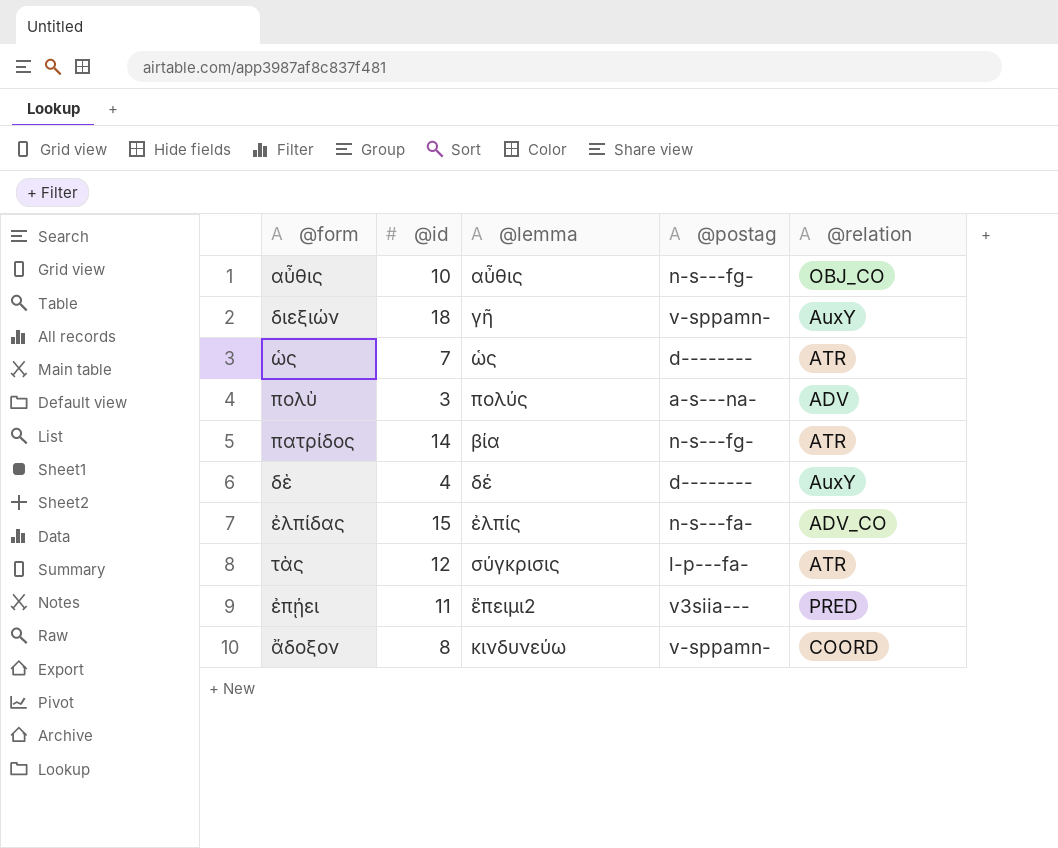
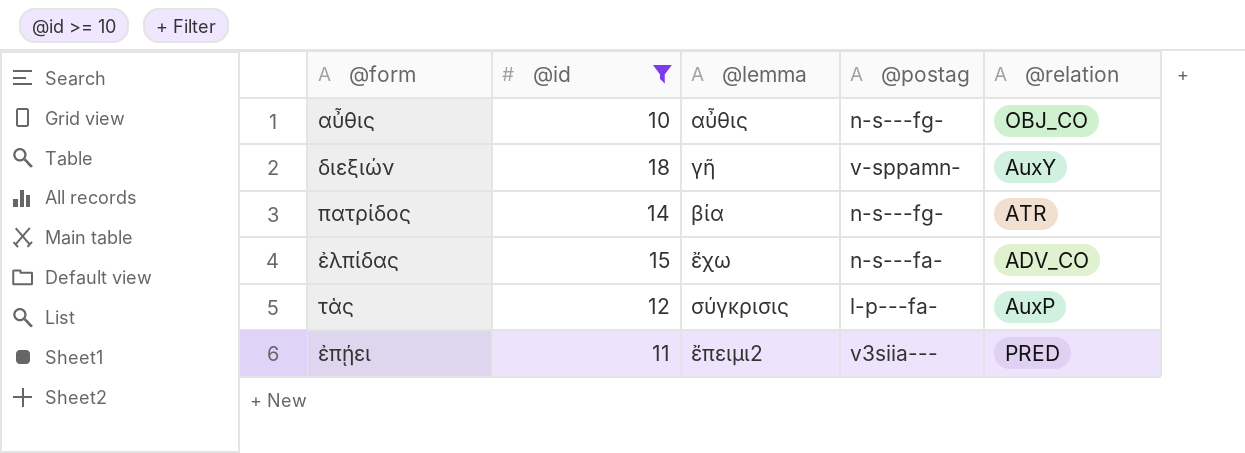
filter: none -> @id >= 10
ἐλπίδας | @lemma: ἐλπίς -> ἔχω
τὰς | @relation: ATR -> AuxP

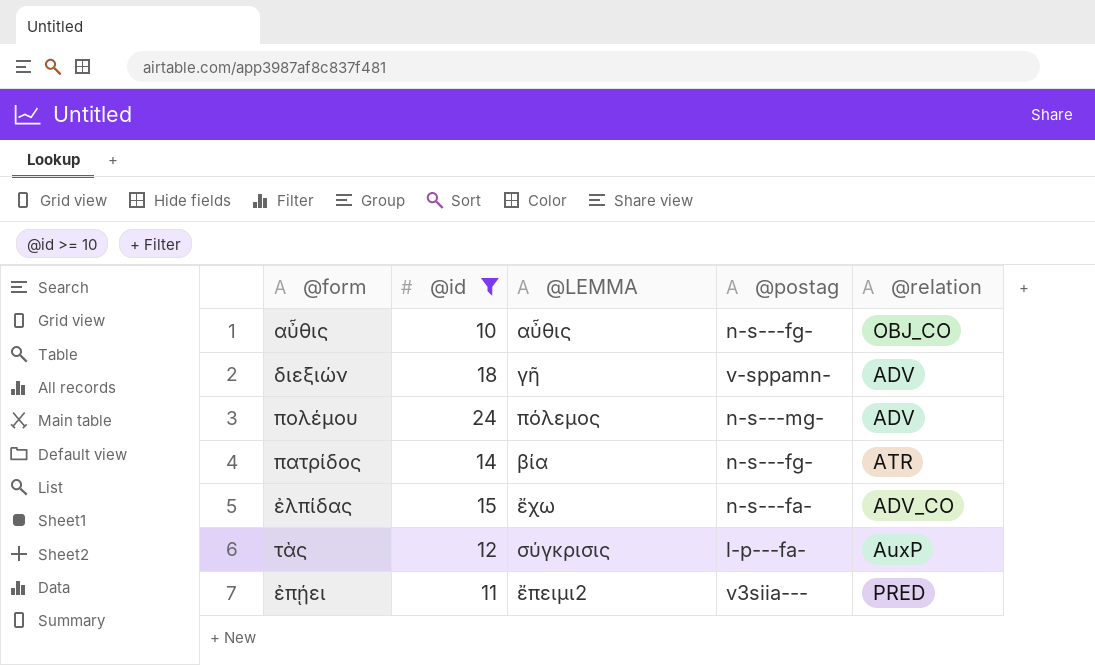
column name: @lemma -> @LEMMA
διεξιών | @relation: AuxY -> ADV
row πολέμου: none -> 24 | πόλεμος | n-s---mg- | ADV

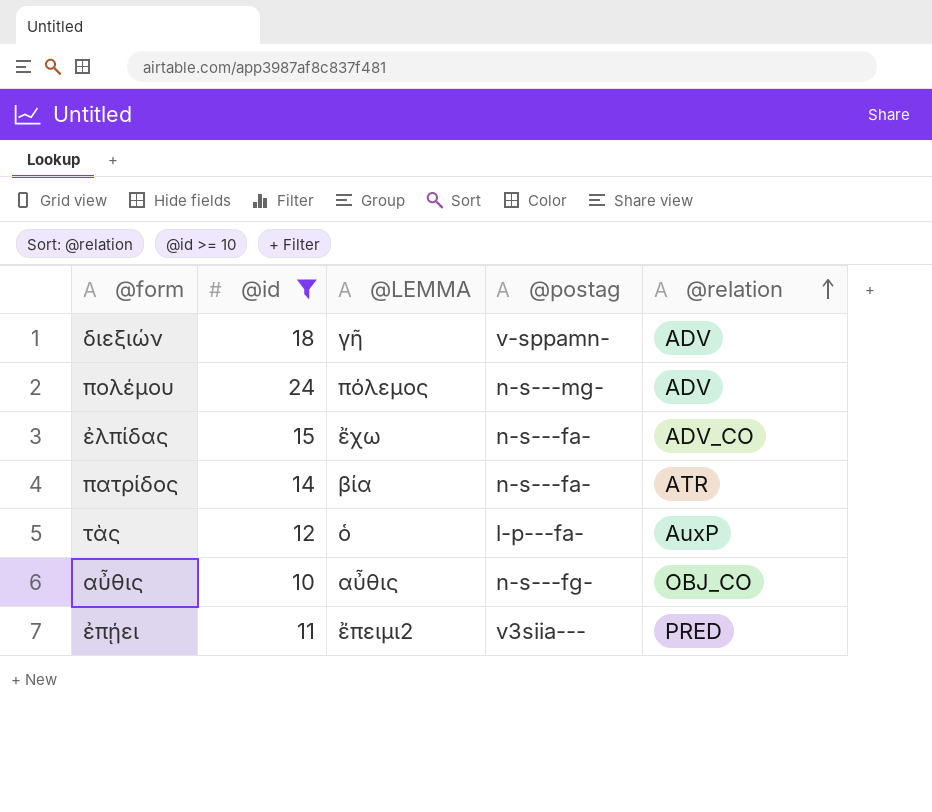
row order: none -> @relation ascending
πατρίδος | @postag: n-s---fg- -> n-s---fa-
τὰς | @LEMMA: σύγκρισις -> ὁ

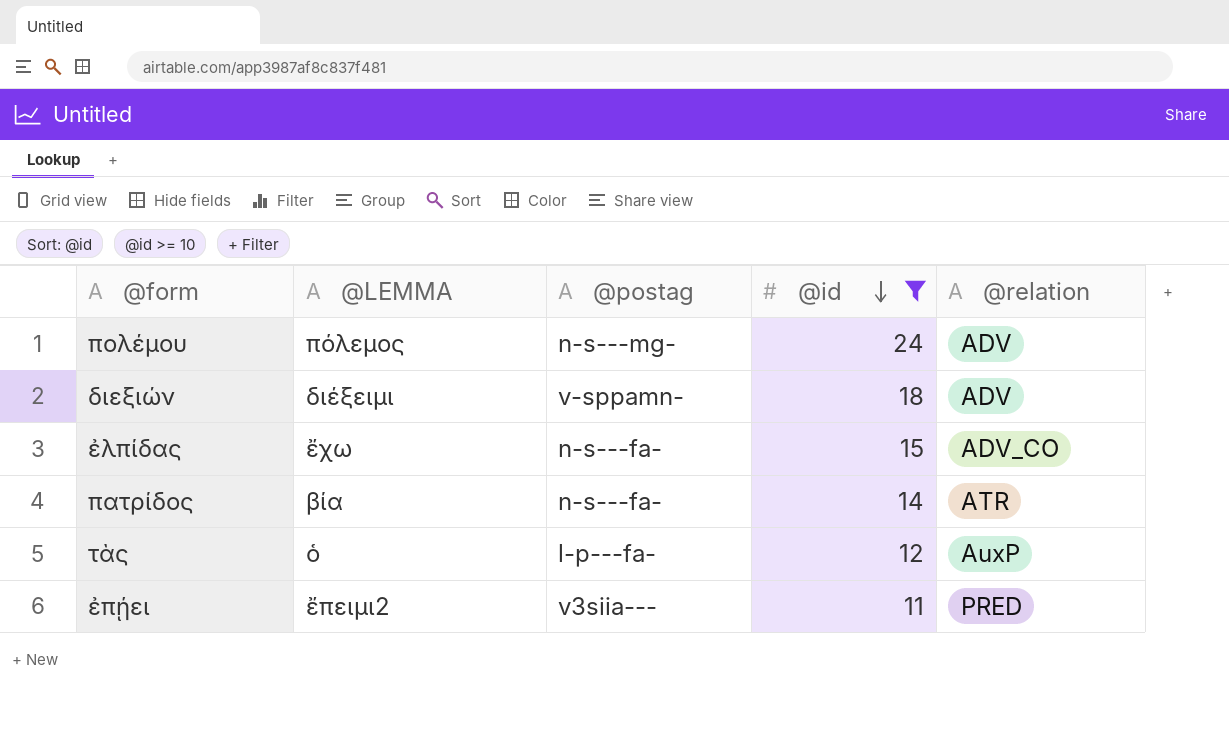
row order: @relation ascending -> @id descending
column @id | position: 2 -> 4
row αὖθις: 10 | αὖθις | n-s---fg- | OBJ_CO -> none
διεξιών | @LEMMA: γῆ -> διέξειμι

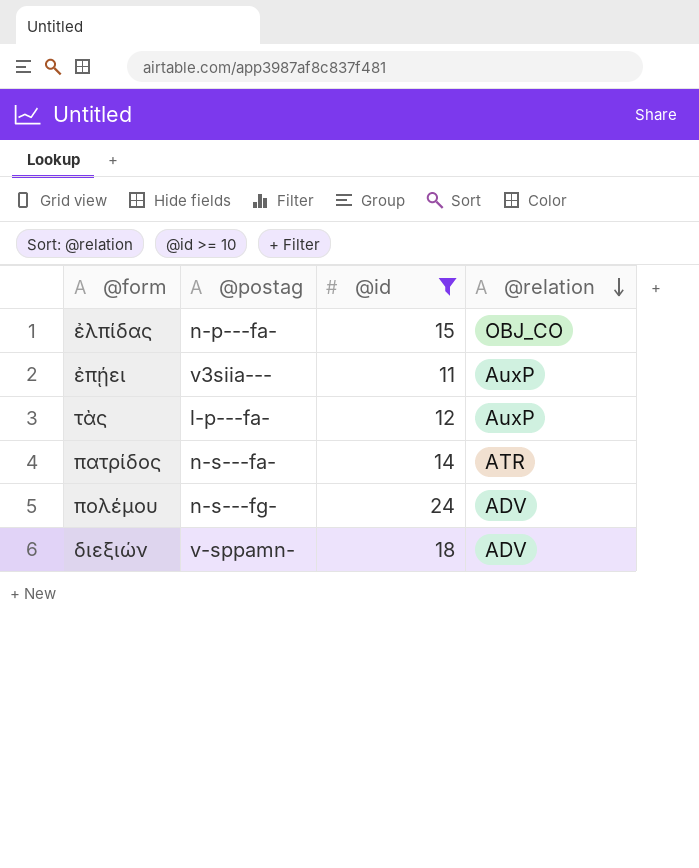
row order: @id descending -> @relation descending
column @LEMMA | position: 2 -> none
ἐλπίδας | @postag: n-s---fa- -> n-p---fa-
ἐλπίδας | @relation: ADV_CO -> OBJ_CO
ἐπῄει | @relation: PRED -> AuxP
πολέμου | @postag: n-s---mg- -> n-s---fg-

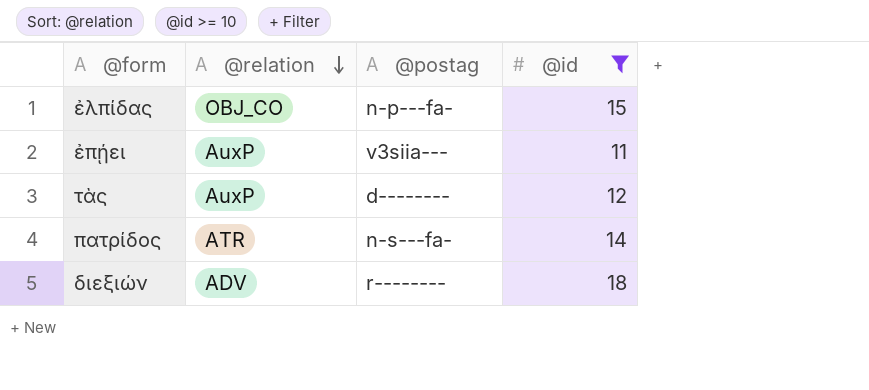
column @relation | position: 4 -> 2
row πολέμου: n-s---fg- | 24 | ADV -> none
τὰς | @postag: l-p---fa- -> d--------
διεξιών | @postag: v-sppamn- -> r--------

